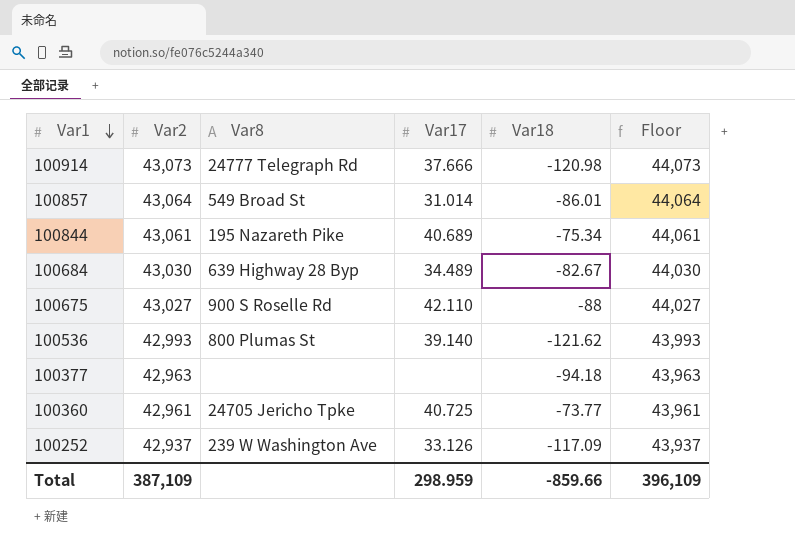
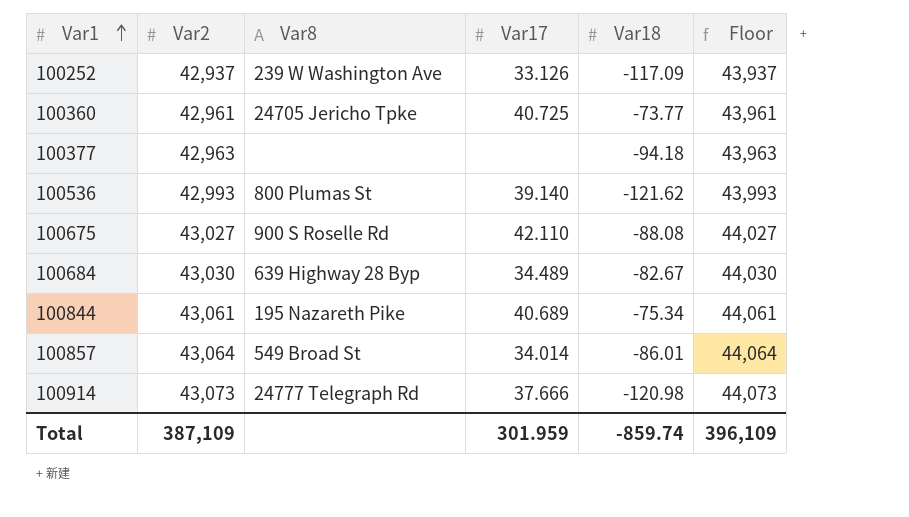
row order: Var1 descending -> Var1 ascending
100675 | Var18: -88 -> -88.08
100857 | Var17: 31.014 -> 34.014
Total | Var17: 298.959 -> 301.959
Total | Var18: -859.66 -> -859.74

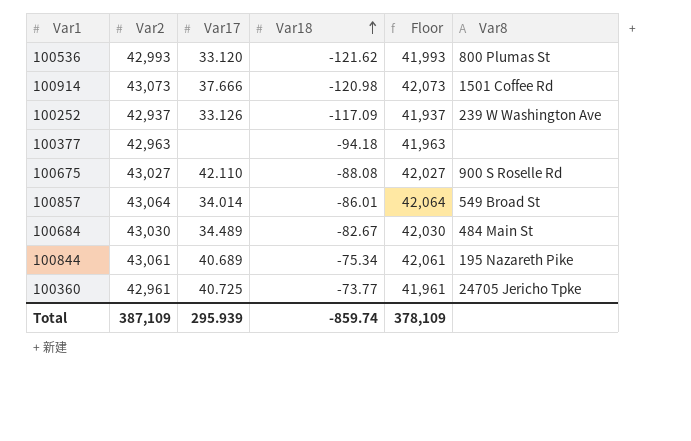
row order: Var1 ascending -> Var18 ascending
column Floor | formula: [Var2] + 1000 -> [Var2] - 1000
column Var8 | position: 3 -> 6
100536 | Var17: 39.140 -> 33.120
100914 | Var8: 24777 Telegraph Rd -> 1501 Coffee Rd
100684 | Var8: 639 Highway 28 Byp -> 484 Main St
Total | Var17: 301.959 -> 295.939
Total | Floor: 396,109 -> 378,109

